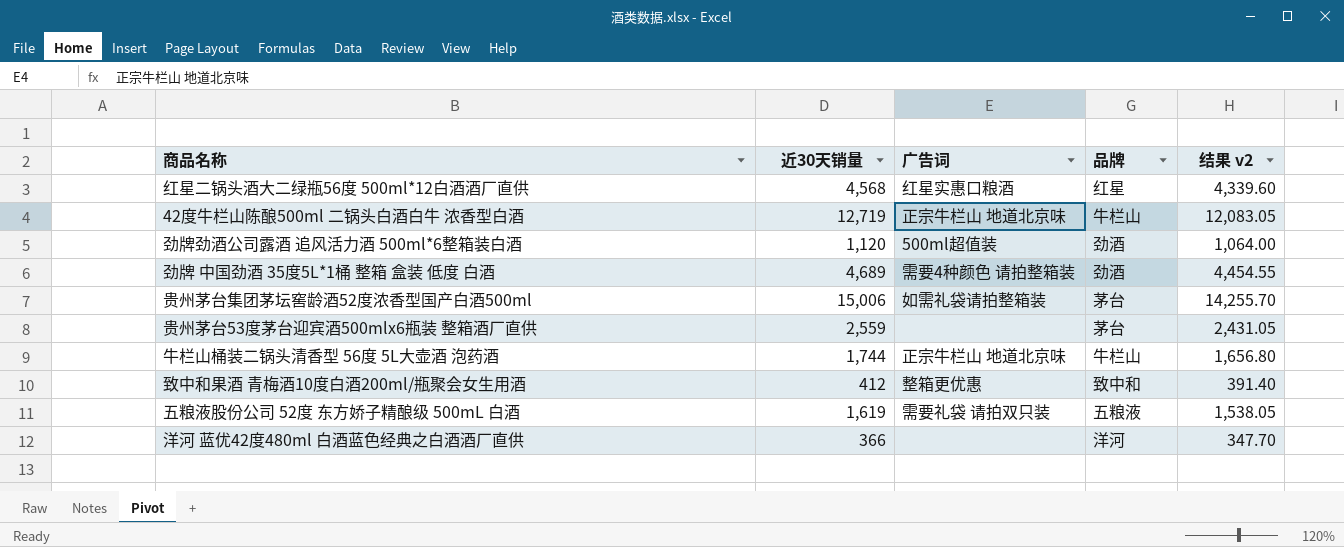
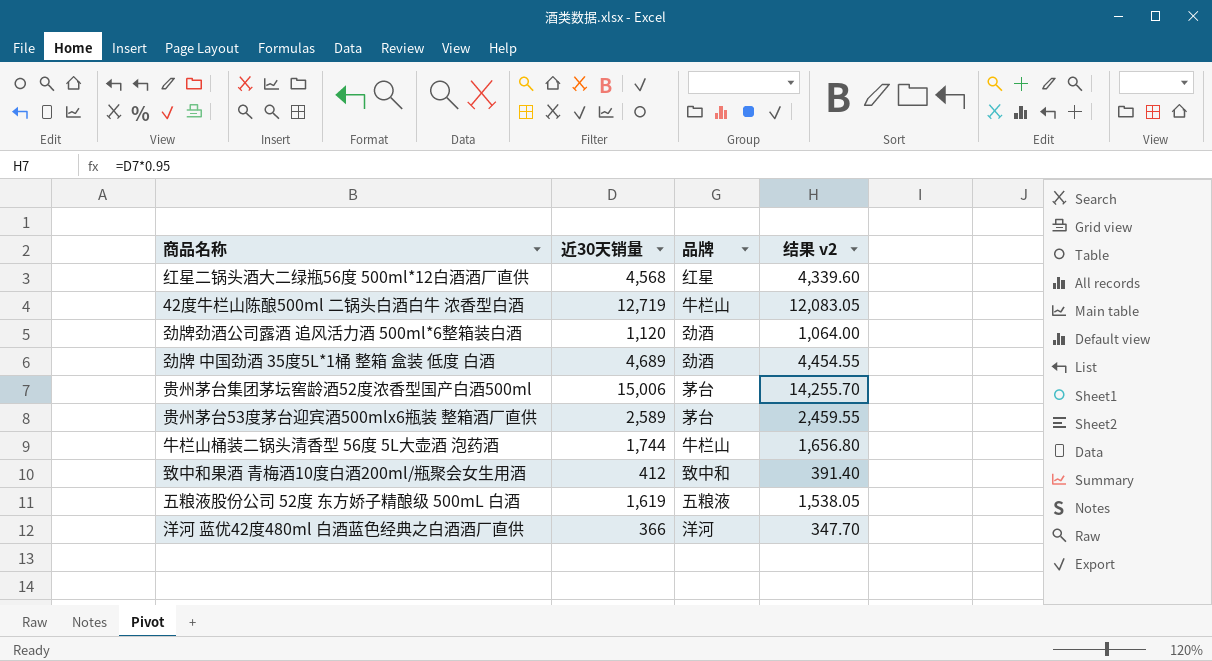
column 广告词 | position: 3 -> none
贵州茅台53度茅台迎宾酒500mlx6瓶装 整箱酒厂直供 | 近30天销量: 2,559 -> 2,589
贵州茅台53度茅台迎宾酒500mlx6瓶装 整箱酒厂直供 | 结果 v2: 2,431.05 -> 2,459.55

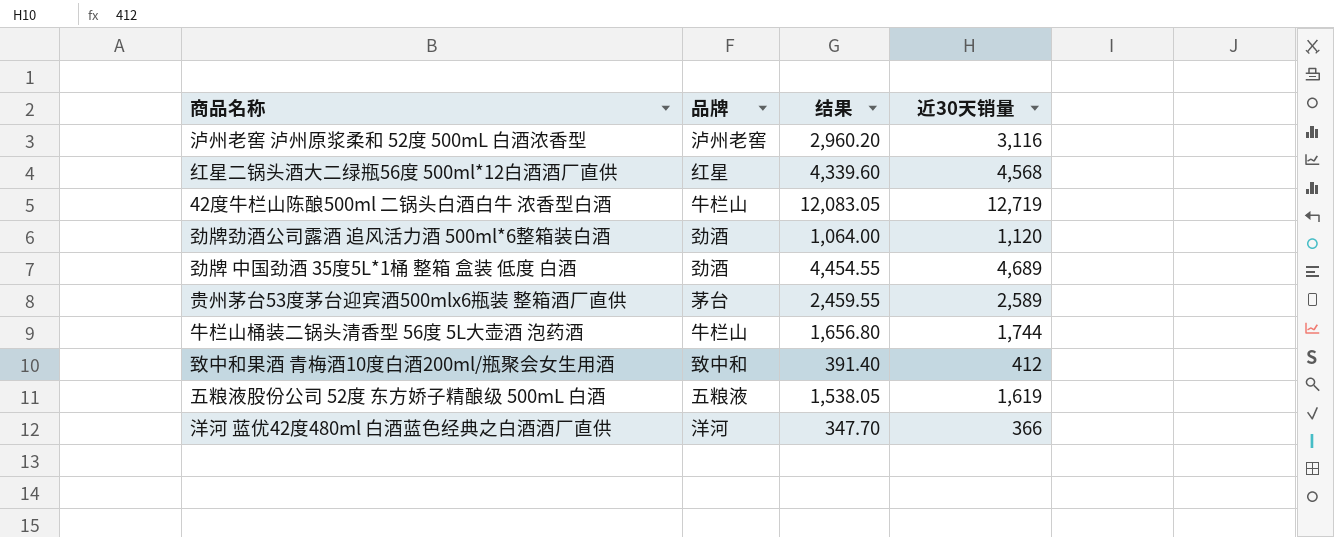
column name: 结果 v2 -> 结果
column 近30天销量 | position: 2 -> 4
row 贵州茅台集团茅坛窖龄酒52度浓香型国产白酒500ml: 15,006 | 茅台 | 14,255.70 -> none
row 泸州老窖 泸州原浆柔和 52度 500mL 白酒浓香型: none -> 泸州老窖 | 2,960.20 | 3,116

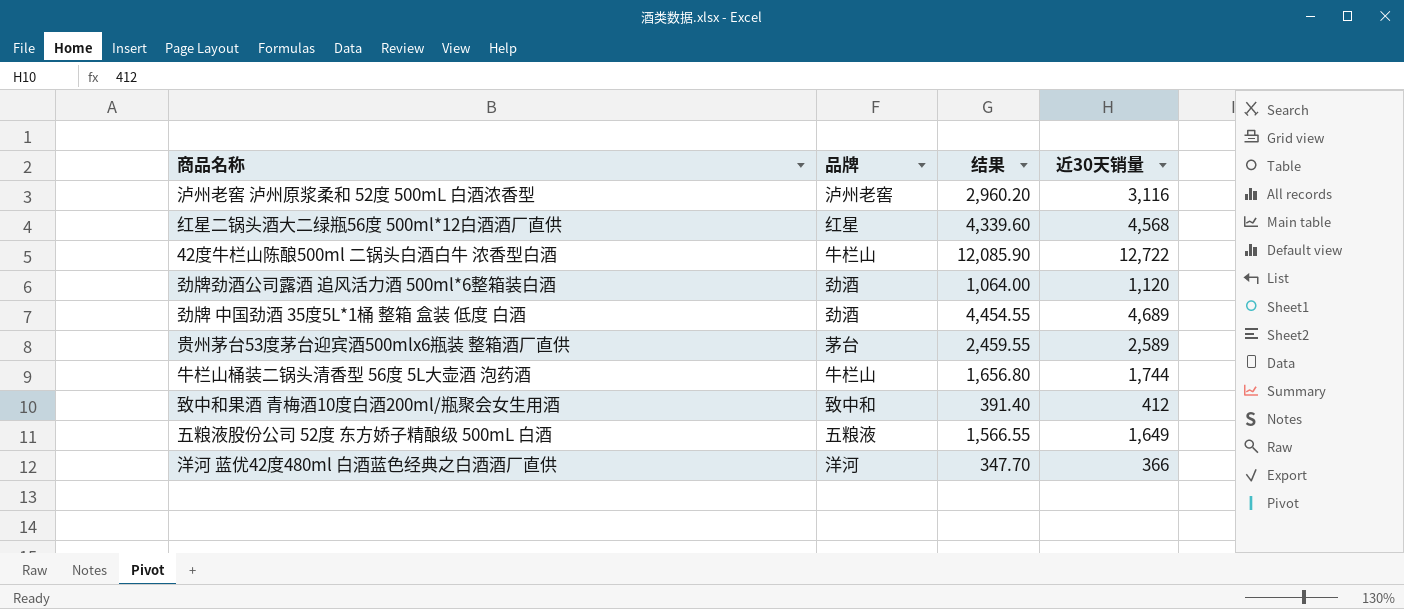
42度牛栏山陈酿500ml 二锅头白酒白牛 浓香型白酒 | 结果: 12,083.05 -> 12,085.90
42度牛栏山陈酿500ml 二锅头白酒白牛 浓香型白酒 | 近30天销量: 12,719 -> 12,722
五粮液股份公司 52度 东方娇子精酿级 500mL 白酒 | 结果: 1,538.05 -> 1,566.55
五粮液股份公司 52度 东方娇子精酿级 500mL 白酒 | 近30天销量: 1,619 -> 1,649

